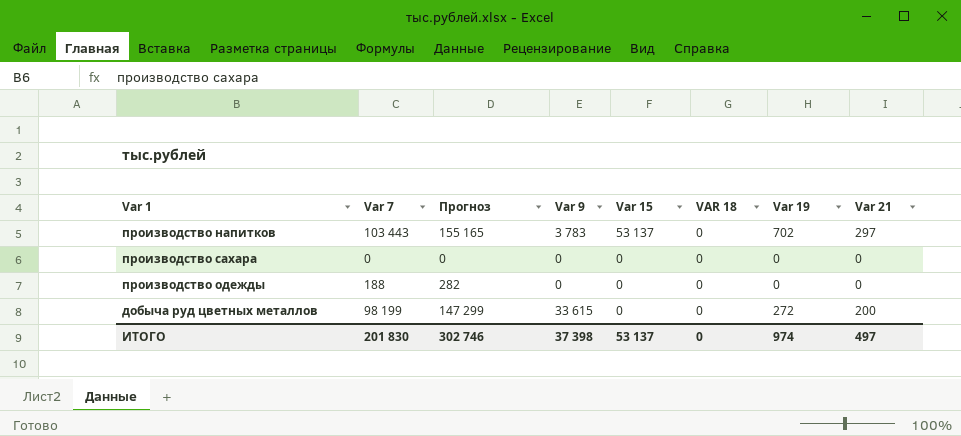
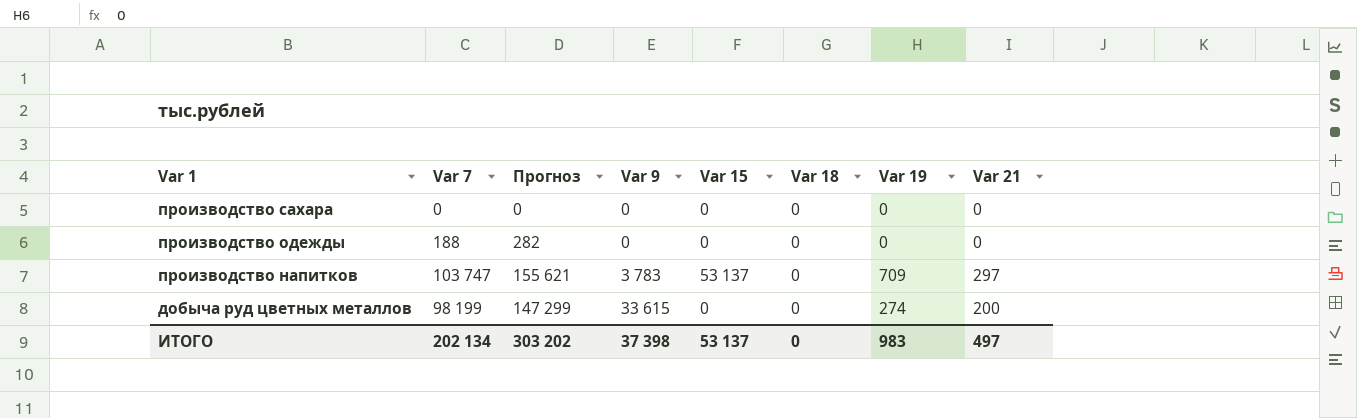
row order: Var 15 descending -> Var 1 descending
column name: VAR 18 -> Var 18
производство напитков | Var 7: 103 443 -> 103 747
производство напитков | Прогноз: 155 165 -> 155 621
производство напитков | Var 19: 702 -> 709
добыча руд цветных металлов | Var 19: 272 -> 274
ИТОГО | Var 7: 201 830 -> 202 134
ИТОГО | Прогноз: 302 746 -> 303 202
ИТОГО | Var 19: 974 -> 983

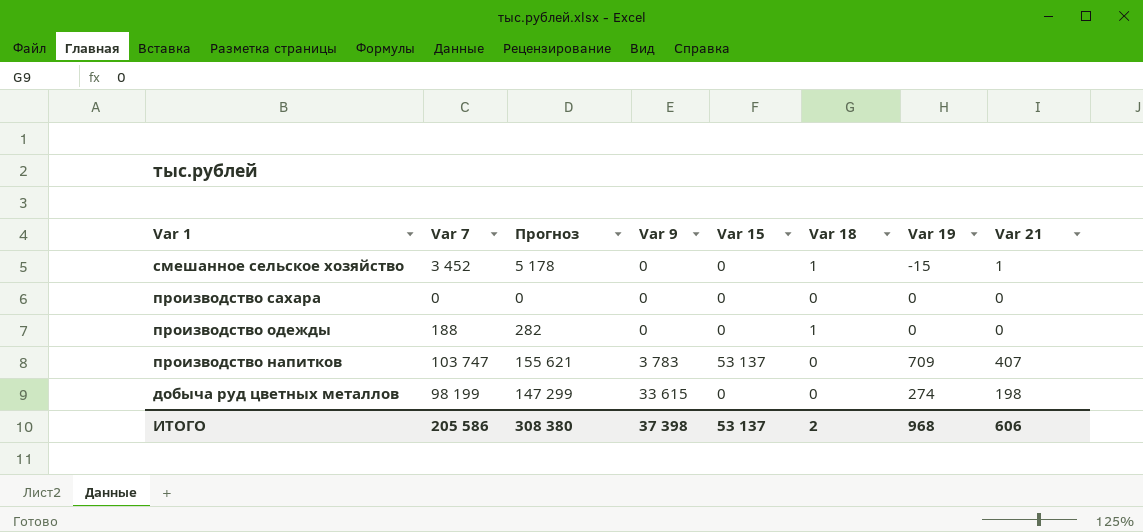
row смешанное сельское хозяйство: none -> 3 452 | 5 178 | 0 | 0 | 1 | -15 | 1
производство одежды | Var 18: 0 -> 1
производство напитков | Var 21: 297 -> 407
добыча руд цветных металлов | Var 21: 200 -> 198
ИТОГО | Var 7: 202 134 -> 205 586
ИТОГО | Прогноз: 303 202 -> 308 380
ИТОГО | Var 18: 0 -> 2
ИТОГО | Var 19: 983 -> 968
ИТОГО | Var 21: 497 -> 606

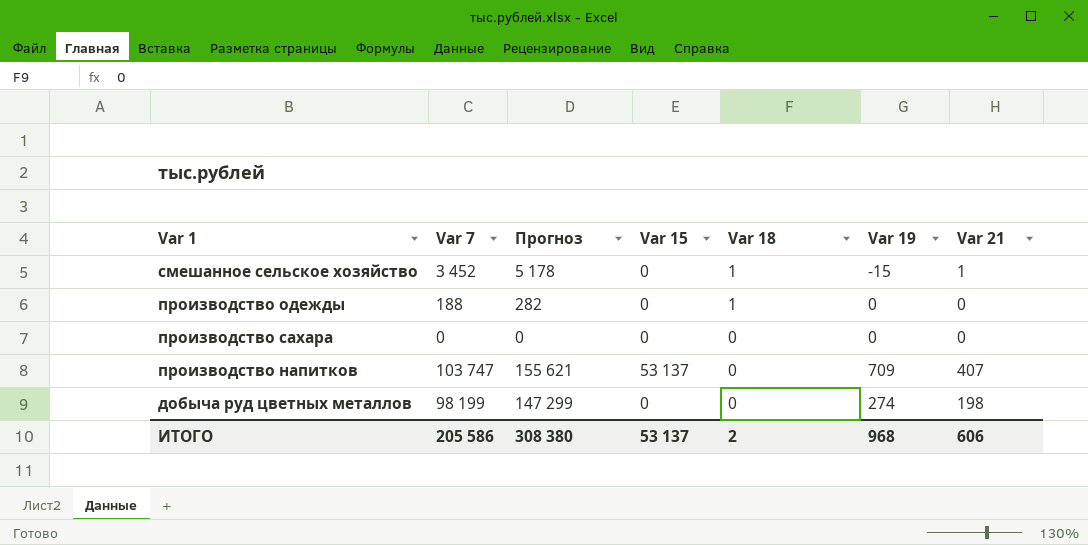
row order: Var 1 descending -> Var 18 descending
column Var 9 | position: 4 -> none

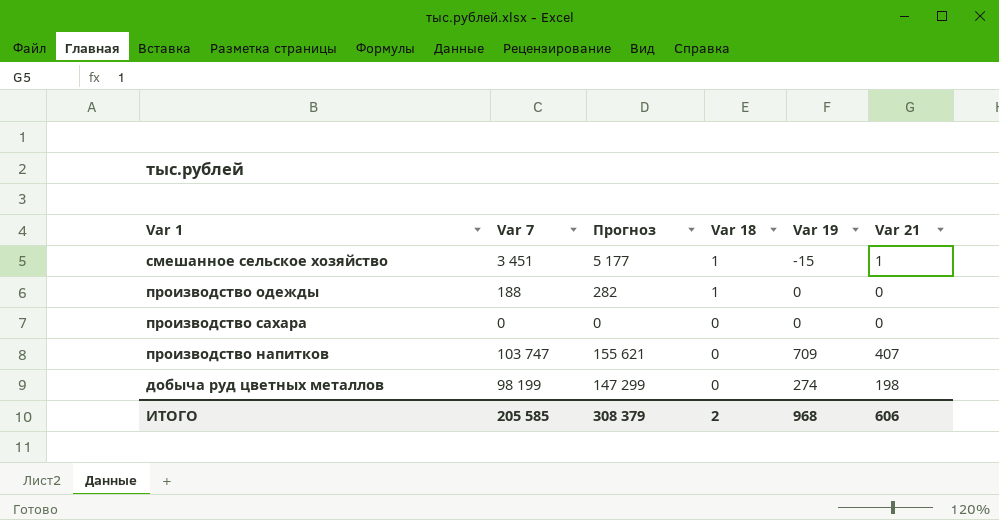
column Var 15 | position: 4 -> none
смешанное сельское хозяйство | Var 7: 3 452 -> 3 451
смешанное сельское хозяйство | Прогноз: 5 178 -> 5 177
ИТОГО | Var 7: 205 586 -> 205 585
ИТОГО | Прогноз: 308 380 -> 308 379

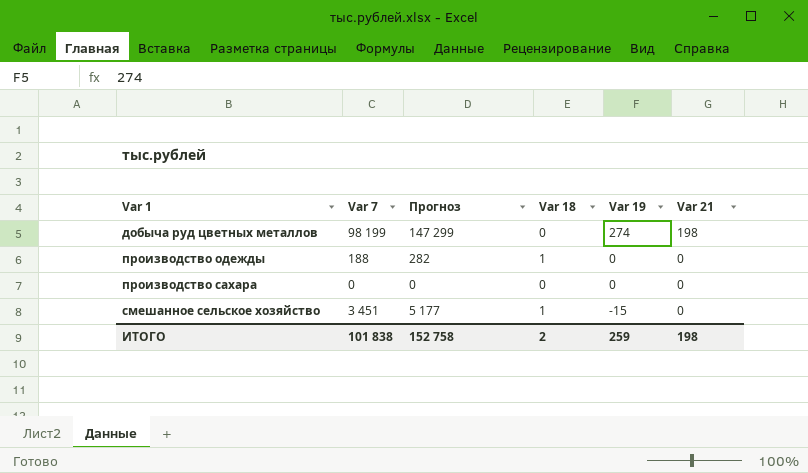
row order: Var 18 descending -> Var 1 ascending
row производство напитков: 103 747 | 155 621 | 0 | 709 | 407 -> none
смешанное сельское хозяйство | Var 21: 1 -> 0
ИТОГО | Var 7: 205 585 -> 101 838
ИТОГО | Прогноз: 308 379 -> 152 758
ИТОГО | Var 19: 968 -> 259
ИТОГО | Var 21: 606 -> 198

